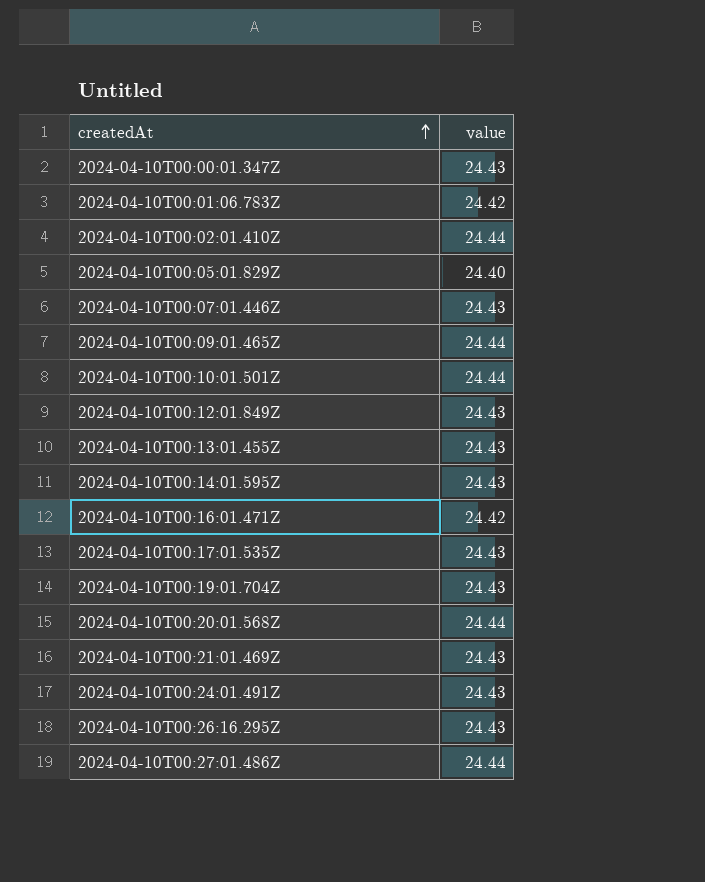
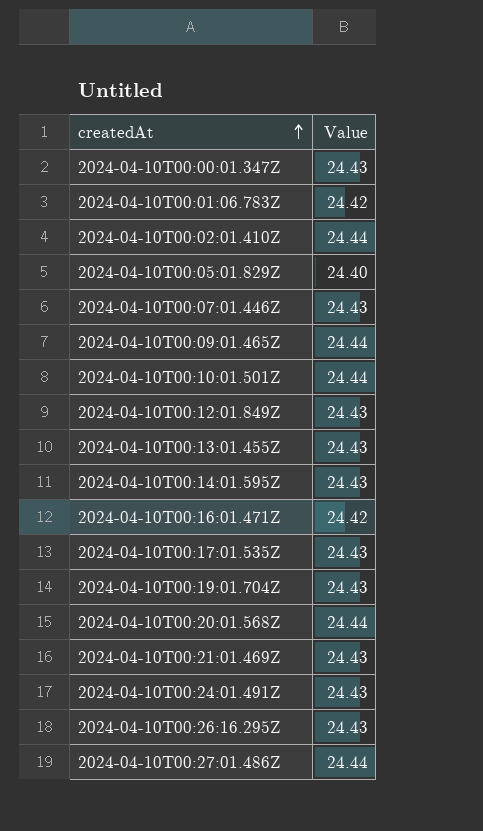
column name: value -> Value

